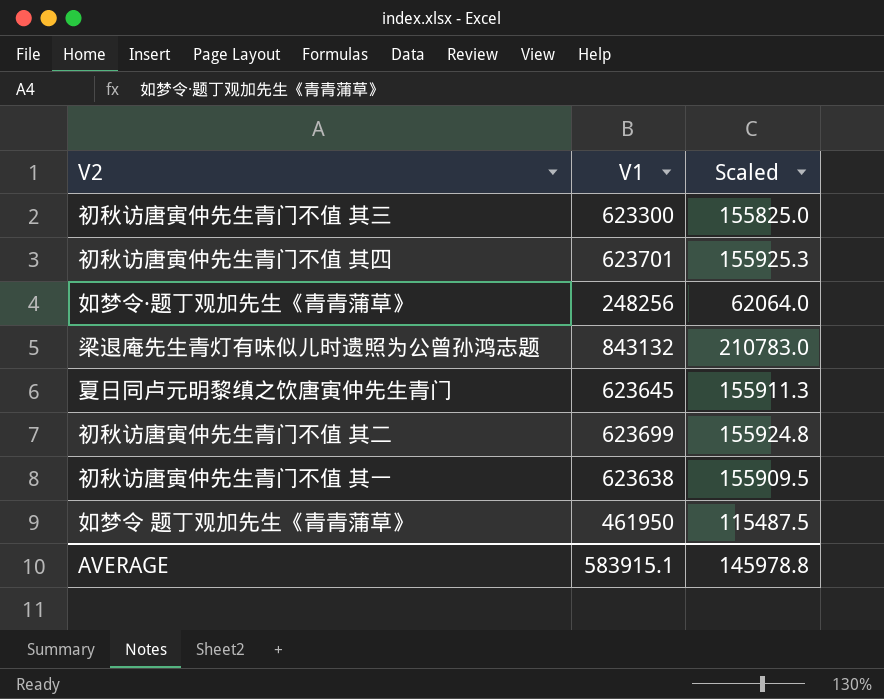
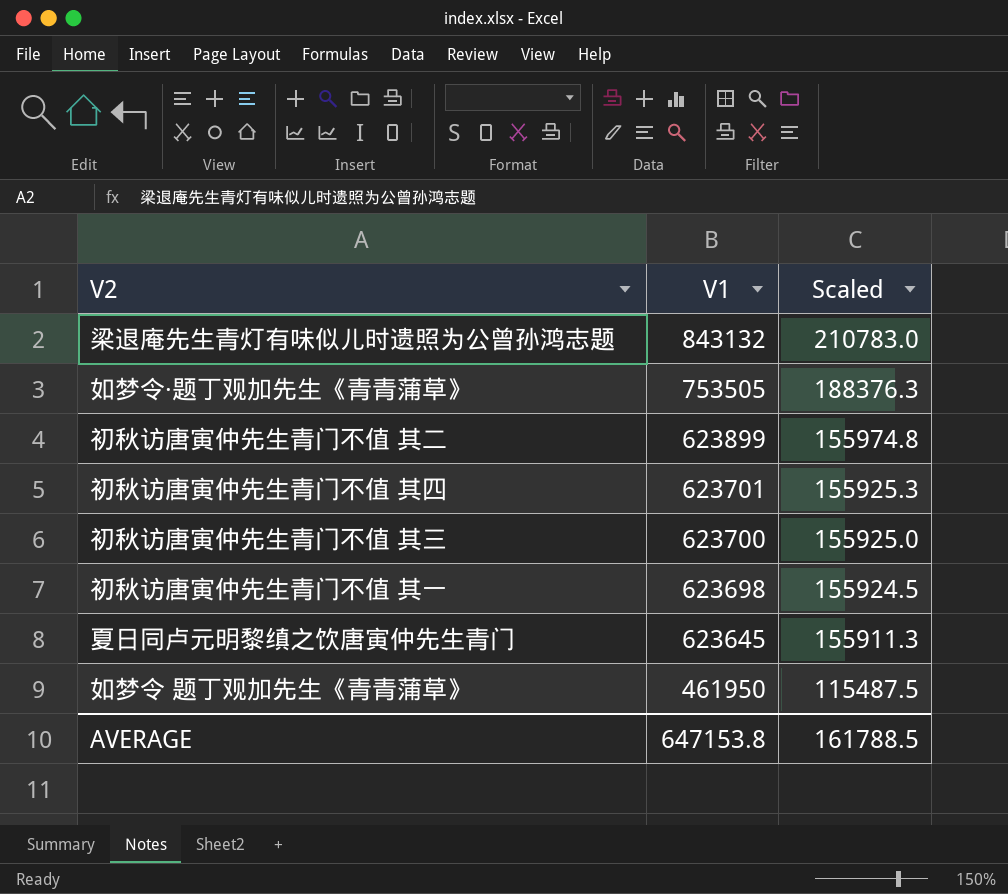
row order: none -> V1 descending
如梦令·题丁观加先生《青青蒲草》 | V1: 248256 -> 753505
如梦令·题丁观加先生《青青蒲草》 | Scaled: 62064.0 -> 188376.3
初秋访唐寅仲先生青门不值 其二 | V1: 623699 -> 623899
初秋访唐寅仲先生青门不值 其二 | Scaled: 155924.8 -> 155974.8
初秋访唐寅仲先生青门不值 其三 | V1: 623300 -> 623700
初秋访唐寅仲先生青门不值 其三 | Scaled: 155825.0 -> 155925.0
初秋访唐寅仲先生青门不值 其一 | V1: 623638 -> 623698
初秋访唐寅仲先生青门不值 其一 | Scaled: 155909.5 -> 155924.5
AVERAGE | V1: 583915.1 -> 647153.8
AVERAGE | Scaled: 145978.8 -> 161788.5

